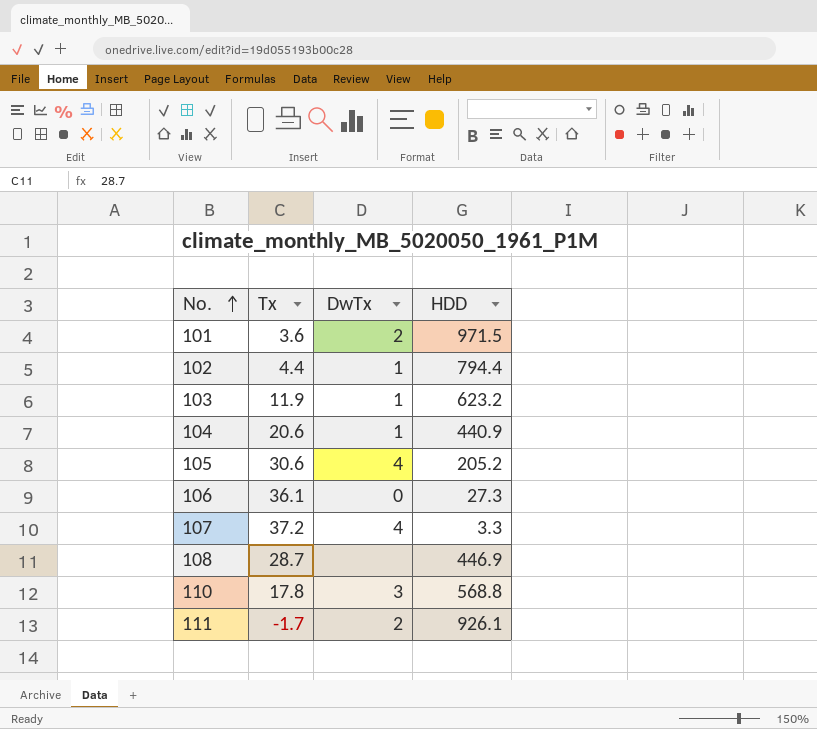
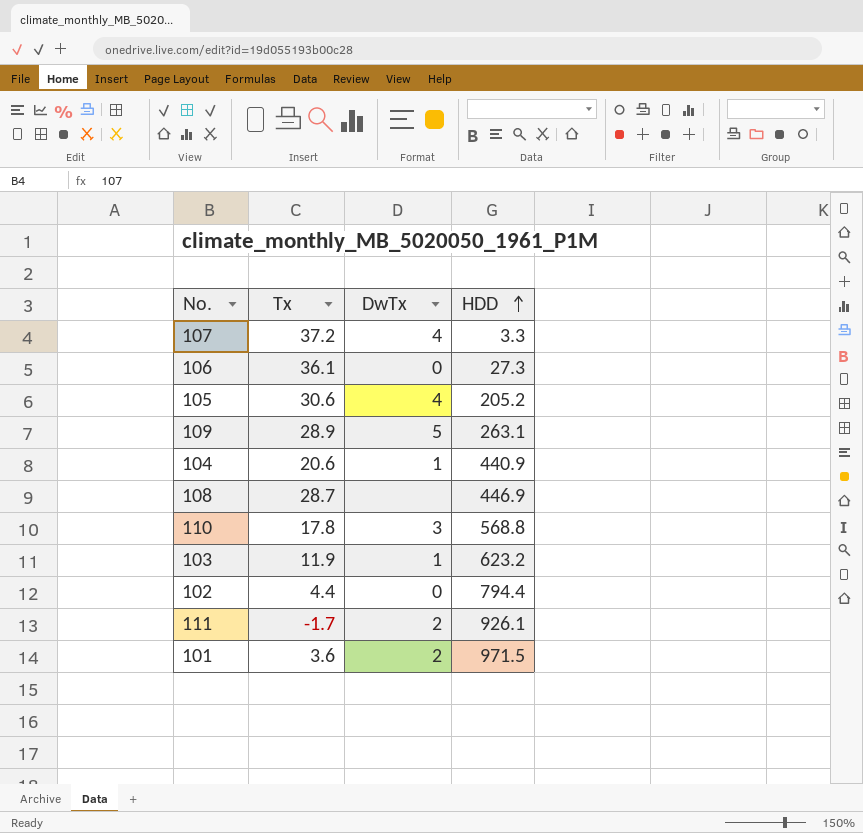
row order: No. ascending -> HDD ascending
row 109: none -> 28.9 | 5 | 263.1
102 | DwTx: 1 -> 0

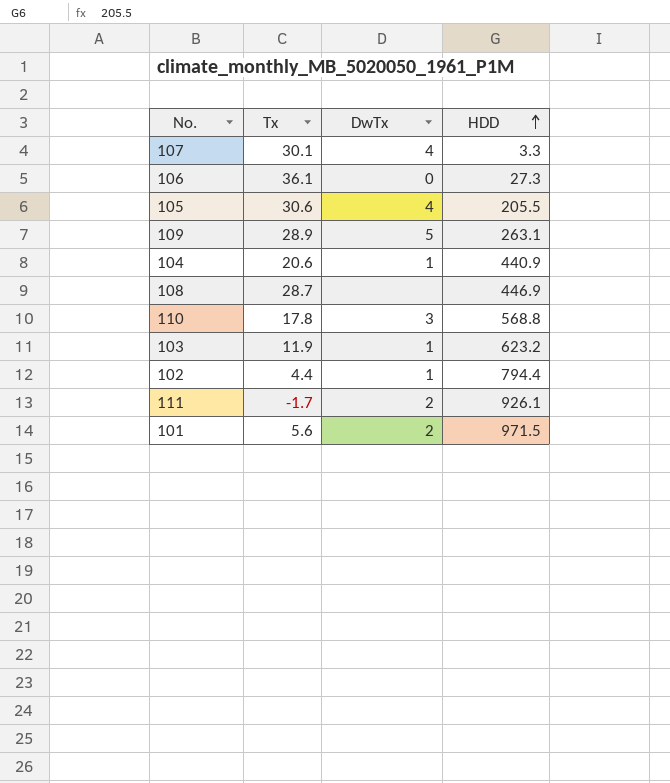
107 | Tx: 37.2 -> 30.1
105 | HDD: 205.2 -> 205.5
102 | DwTx: 0 -> 1
101 | Tx: 3.6 -> 5.6

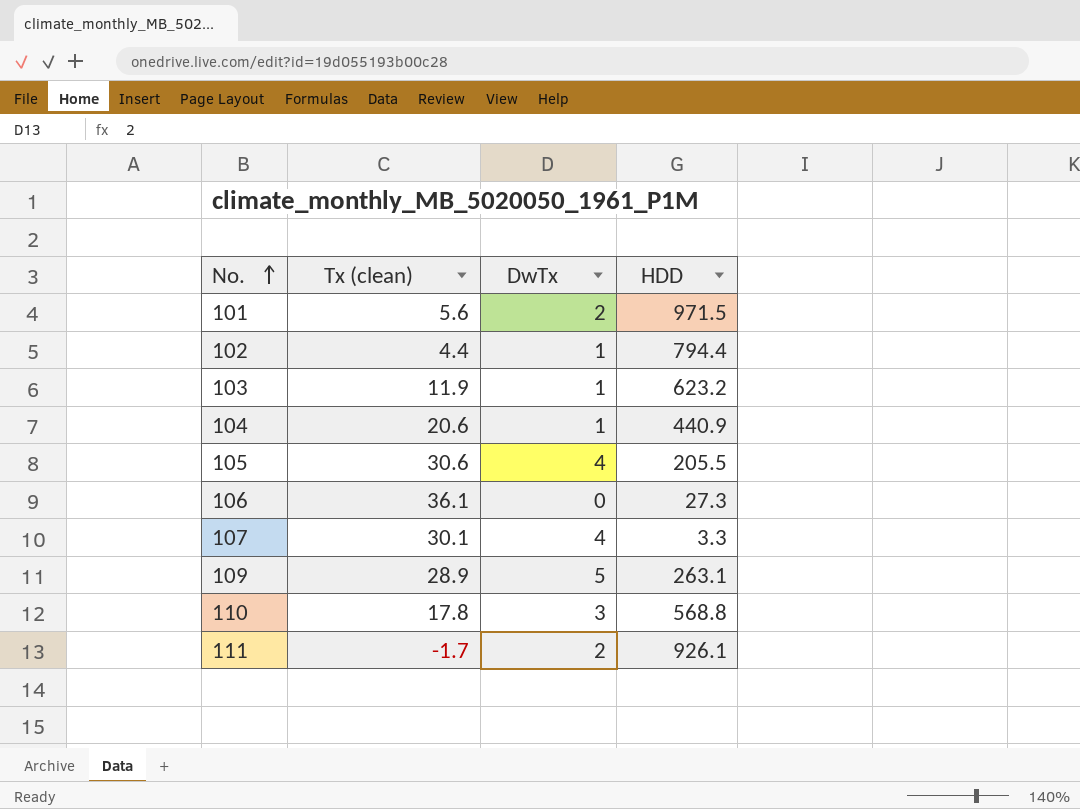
row order: HDD ascending -> No. ascending
column name: Tx -> Tx (clean)
row 108: 28.7 | none | 446.9 -> none

